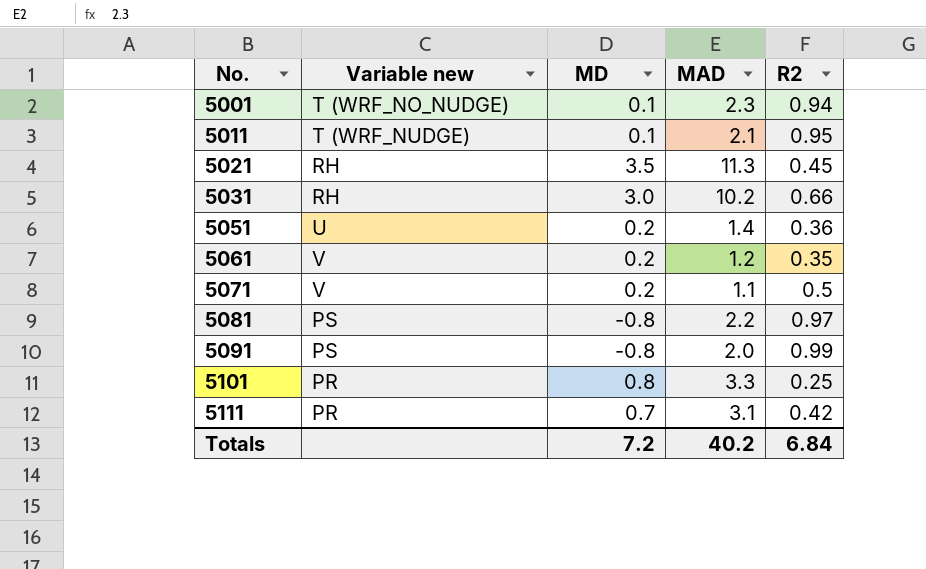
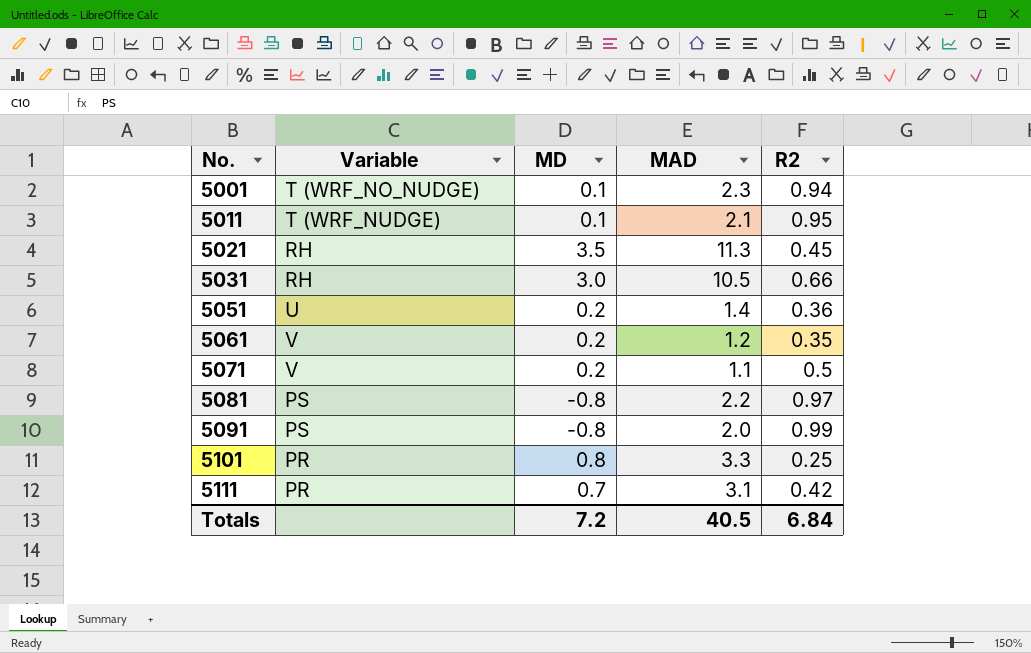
column name: Variable new -> Variable
5031 | MAD: 10.2 -> 10.5
Totals | MAD: 40.2 -> 40.5

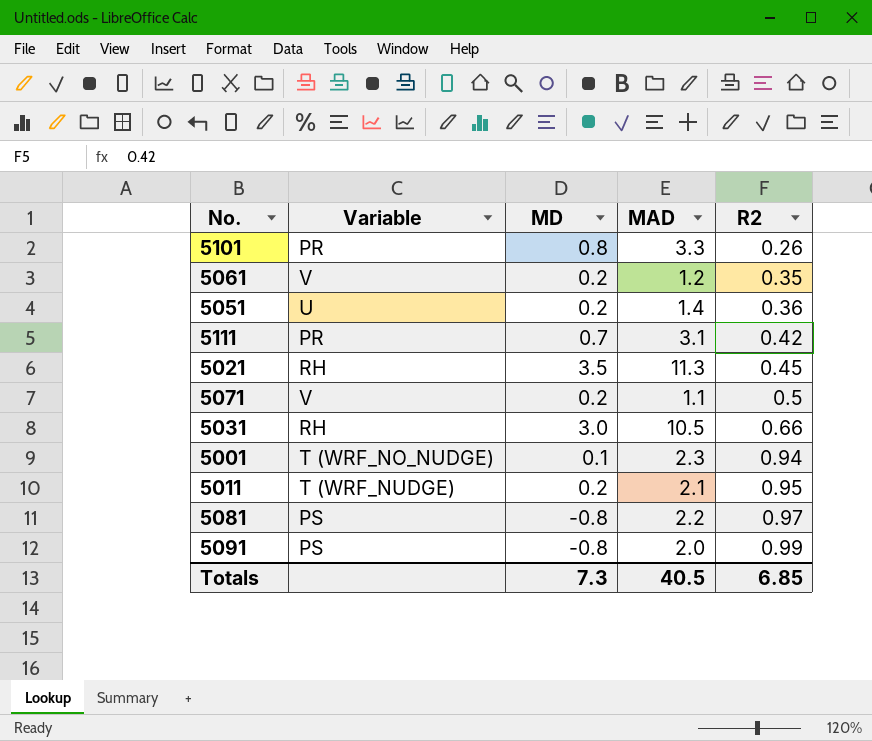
row order: No. ascending -> R2 ascending
5101 | R2: 0.25 -> 0.26
5011 | MD: 0.1 -> 0.2
Totals | MD: 7.2 -> 7.3
Totals | R2: 6.84 -> 6.85

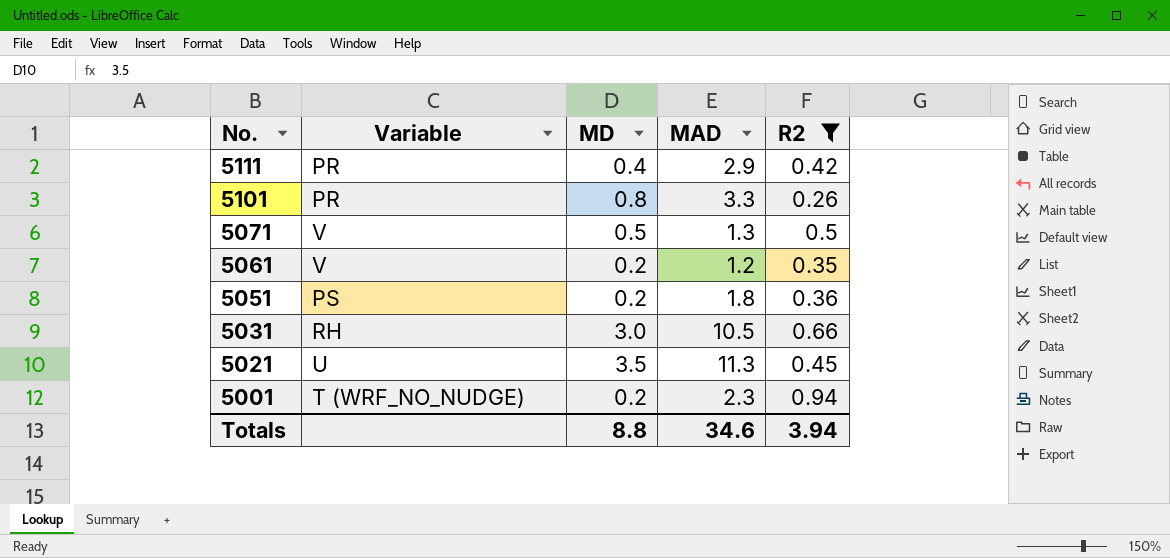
filter: none -> R2 <= 0.94
row order: R2 ascending -> No. descending
5111 | MD: 0.7 -> 0.4
5111 | MAD: 3.1 -> 2.9
5071 | MD: 0.2 -> 0.5
5071 | MAD: 1.1 -> 1.3
5051 | Variable: U -> PS
5051 | MAD: 1.4 -> 1.8
5021 | Variable: RH -> U
5001 | MD: 0.1 -> 0.2
Totals | MD: 7.3 -> 8.8
Totals | MAD: 40.5 -> 34.6
Totals | R2: 6.85 -> 3.94

